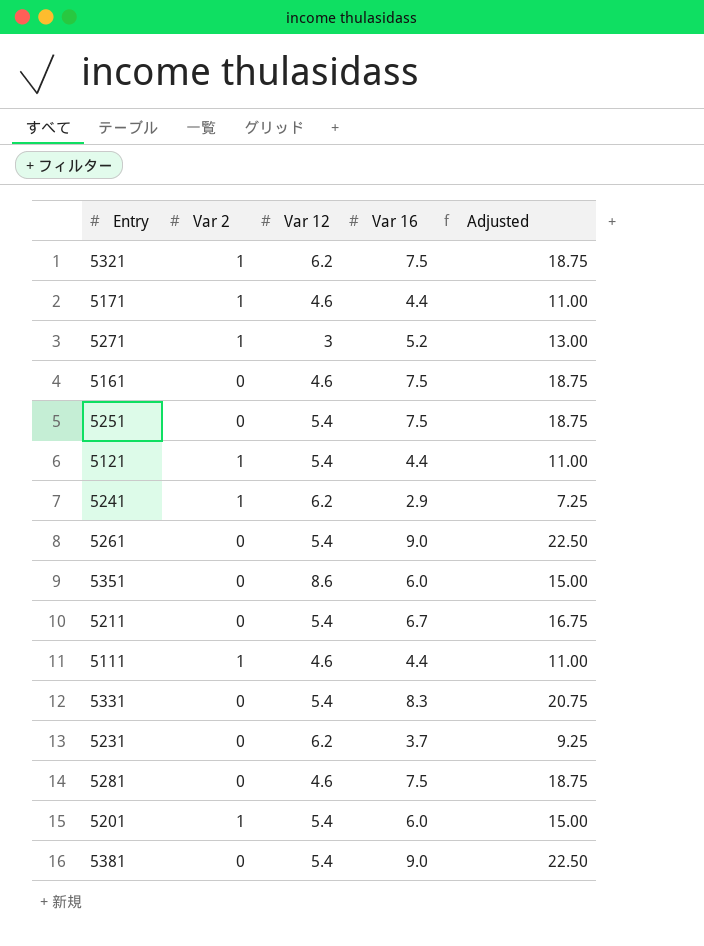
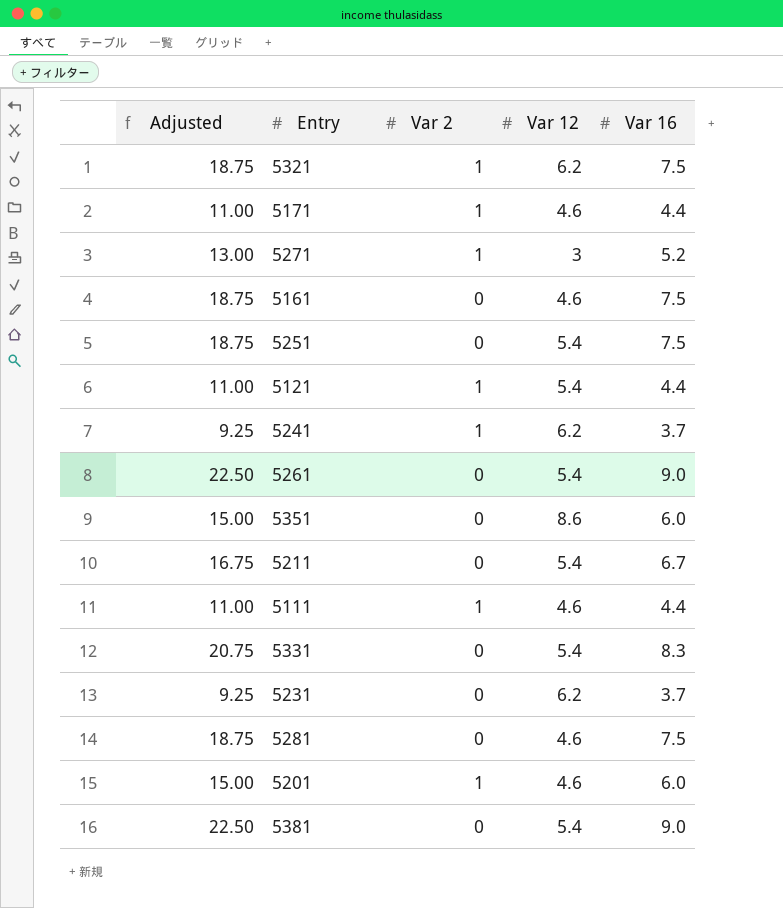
column Adjusted | position: 5 -> 1
5241 | Adjusted: 7.25 -> 9.25
5241 | Var 16: 2.9 -> 3.7
5201 | Var 12: 5.4 -> 4.6

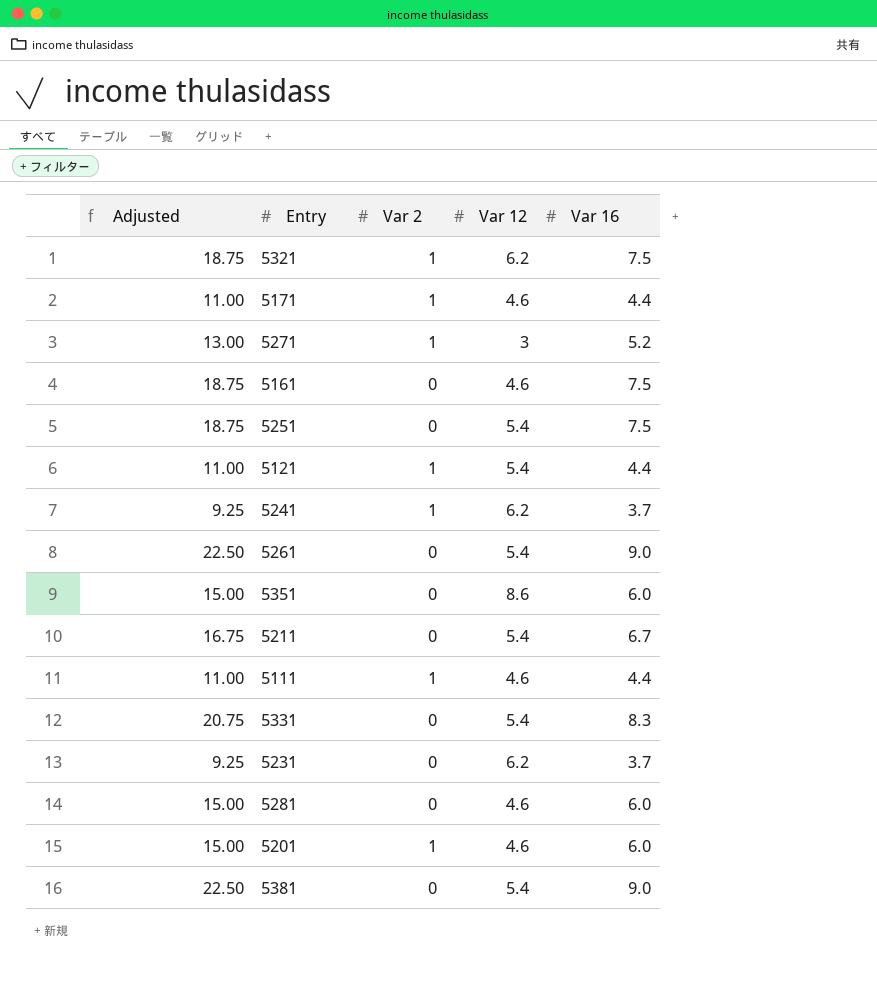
5281 | Adjusted: 18.75 -> 15.00
5281 | Var 16: 7.5 -> 6.0

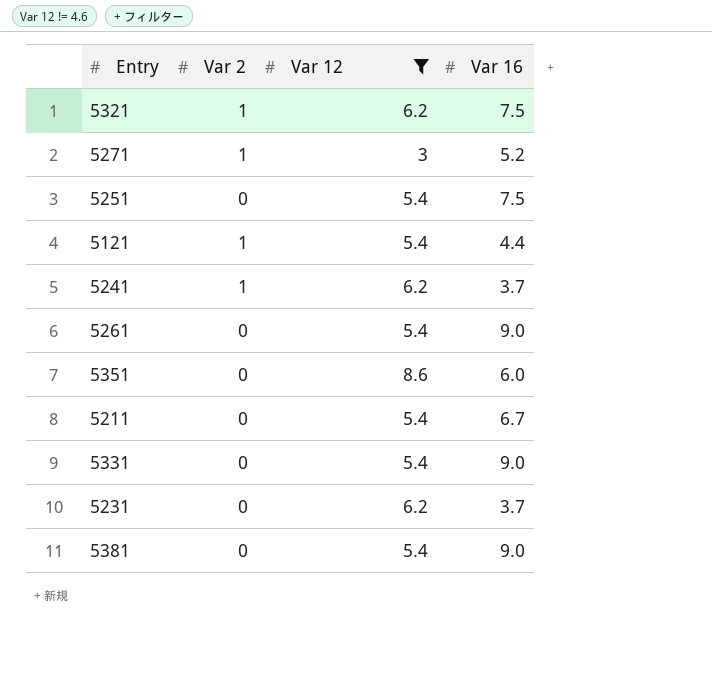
filter: none -> Var 12 != 4.6
column Adjusted | formula: [Var 16] * 2.5 -> none
5331 | Var 16: 8.3 -> 9.0

